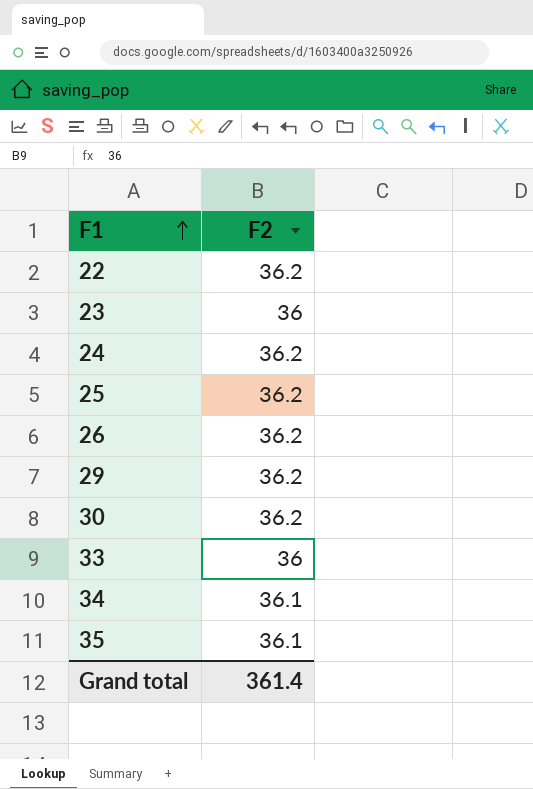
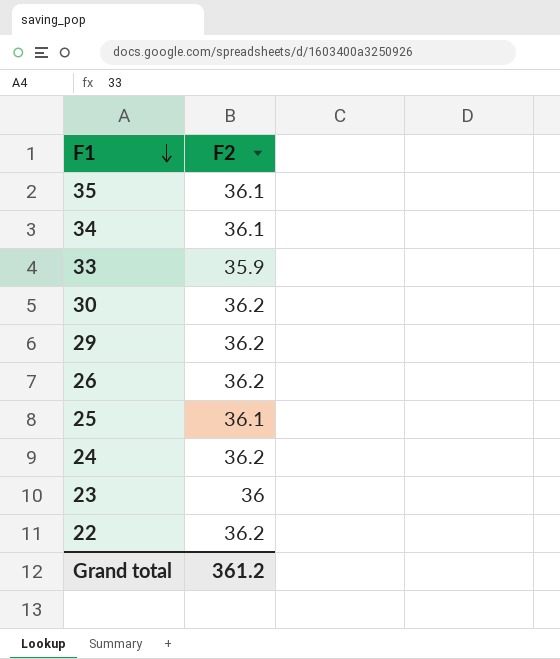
row order: F1 ascending -> F1 descending
33 | F2: 36 -> 35.9
25 | F2: 36.2 -> 36.1
Grand total | F2: 361.4 -> 361.2

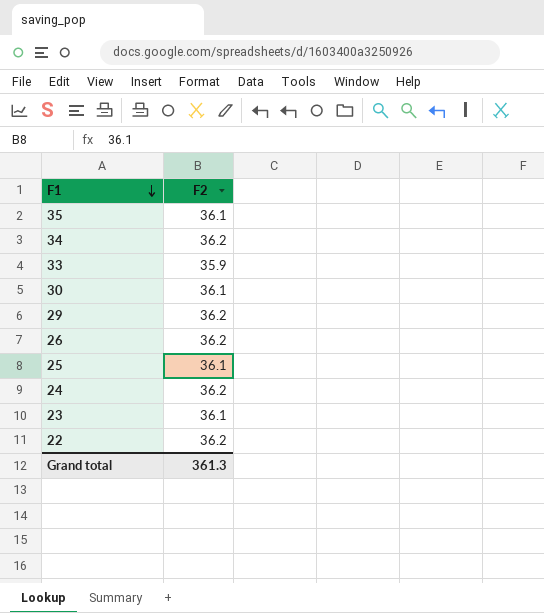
34 | F2: 36.1 -> 36.2
30 | F2: 36.2 -> 36.1
23 | F2: 36 -> 36.1
Grand total | F2: 361.2 -> 361.3

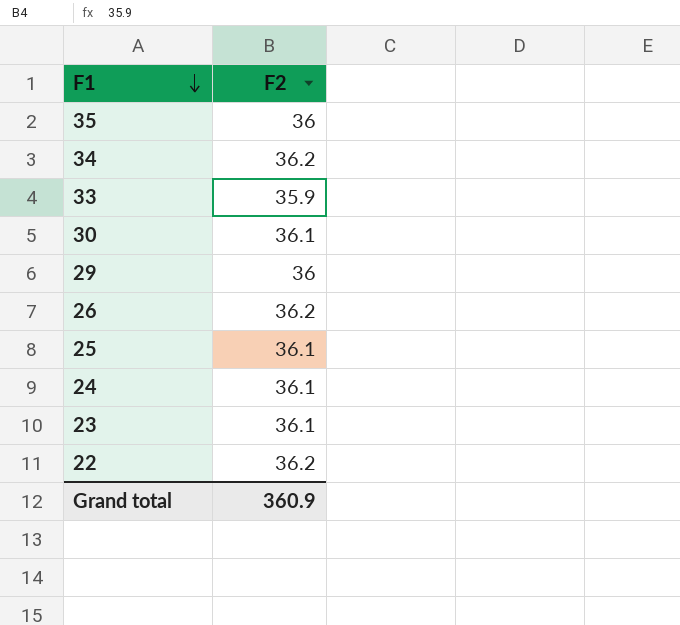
35 | F2: 36.1 -> 36
29 | F2: 36.2 -> 36
24 | F2: 36.2 -> 36.1
Grand total | F2: 361.3 -> 360.9

